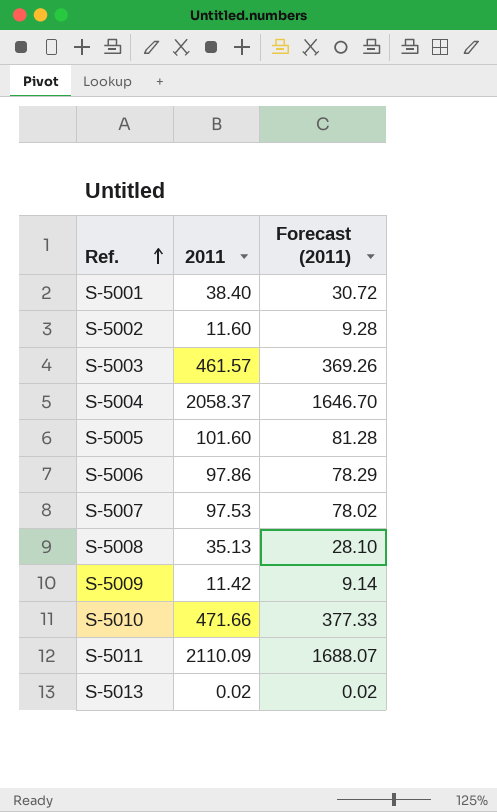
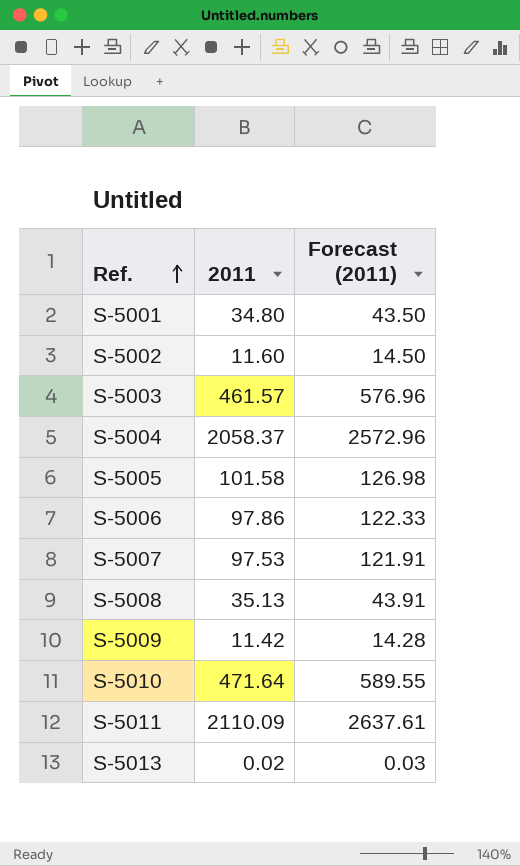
column Forecast (2011) | formula: [2011] * 0.8 -> [2011] * 1.25
S-5001 | 2011: 38.40 -> 34.80
S-5005 | 2011: 101.60 -> 101.58
S-5010 | 2011: 471.66 -> 471.64

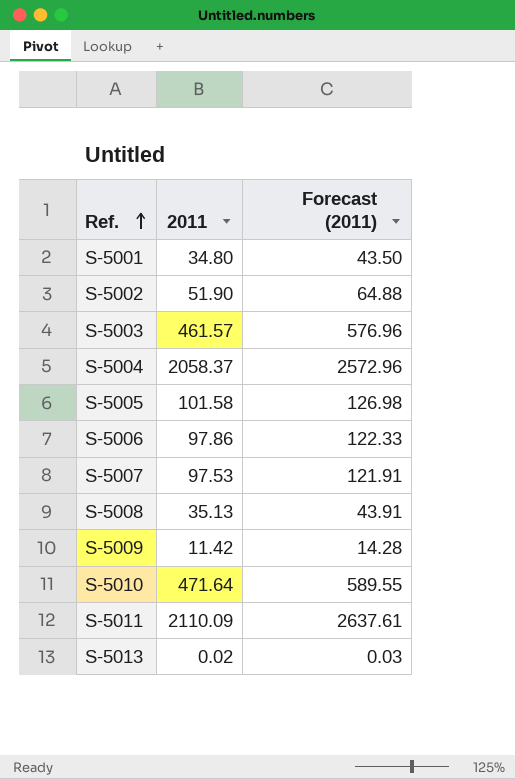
S-5002 | 2011: 11.60 -> 51.90
S-5002 | Forecast (2011): 14.50 -> 64.88

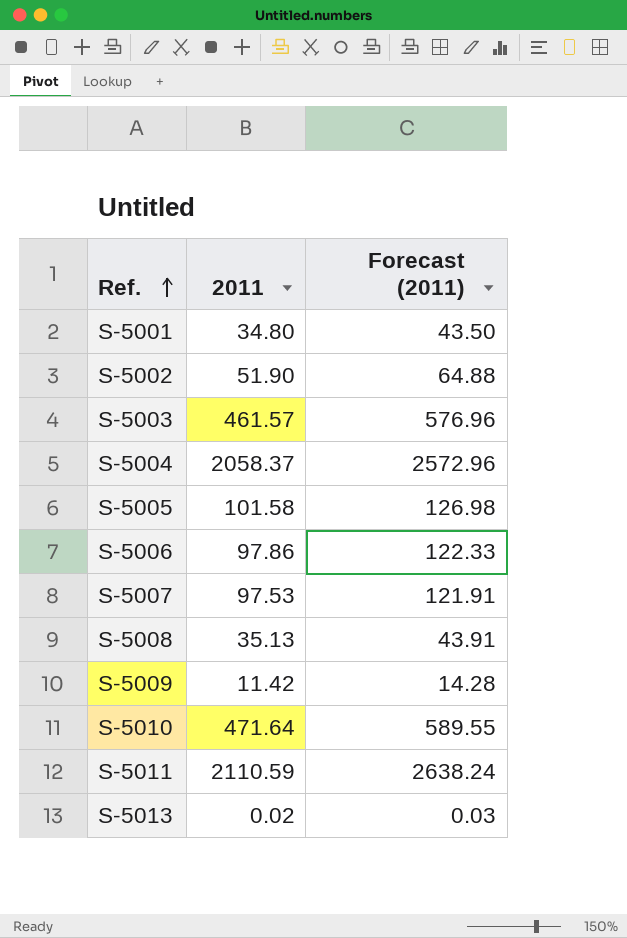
S-5011 | 2011: 2110.09 -> 2110.59
S-5011 | Forecast (2011): 2637.61 -> 2638.24

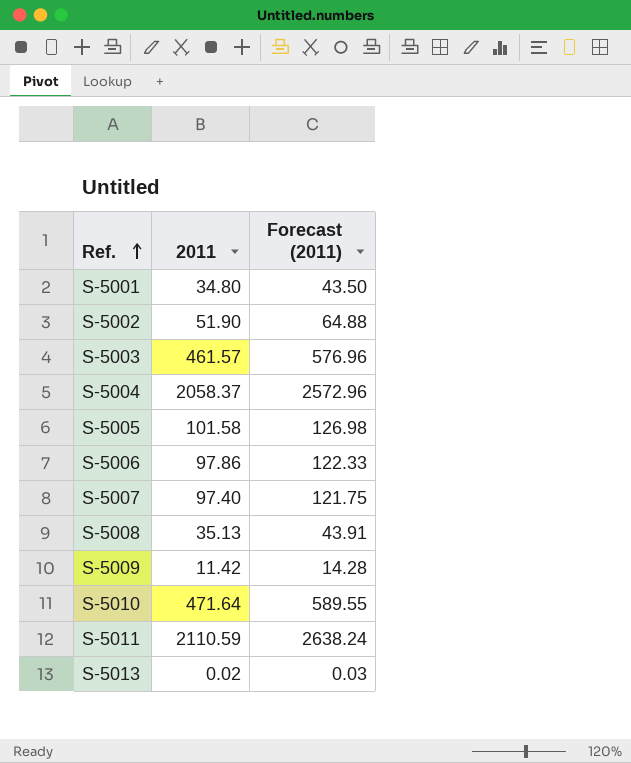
S-5007 | 2011: 97.53 -> 97.40
S-5007 | Forecast (2011): 121.91 -> 121.75

